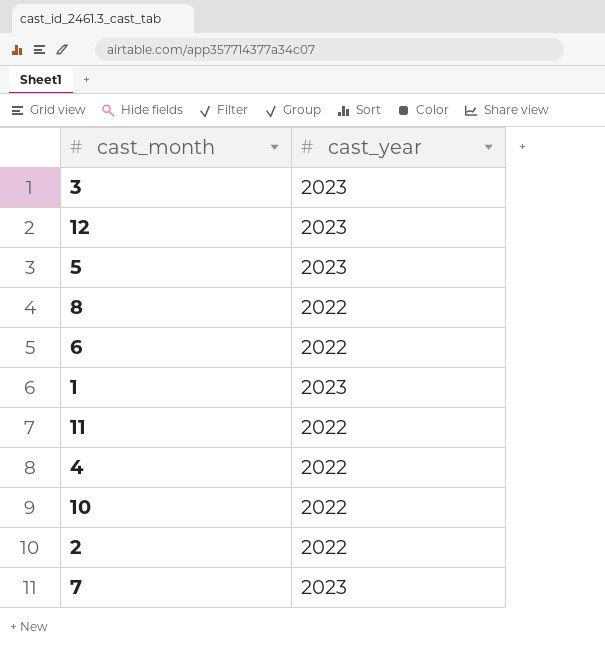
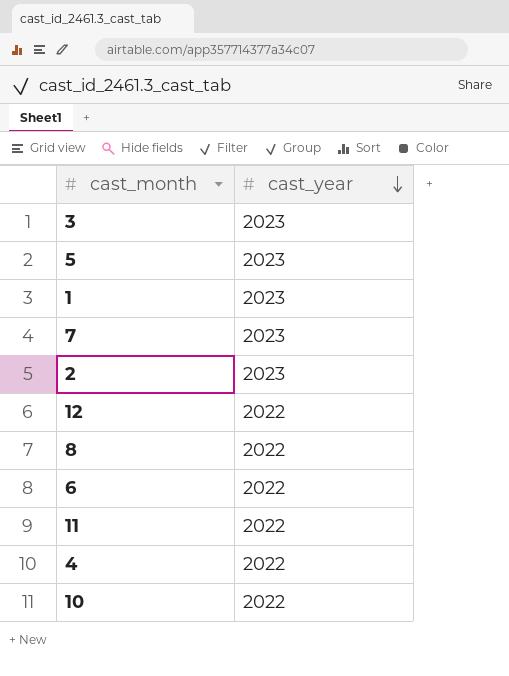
row order: none -> cast_year descending
2 | cast_year: 2022 -> 2023
12 | cast_year: 2023 -> 2022

